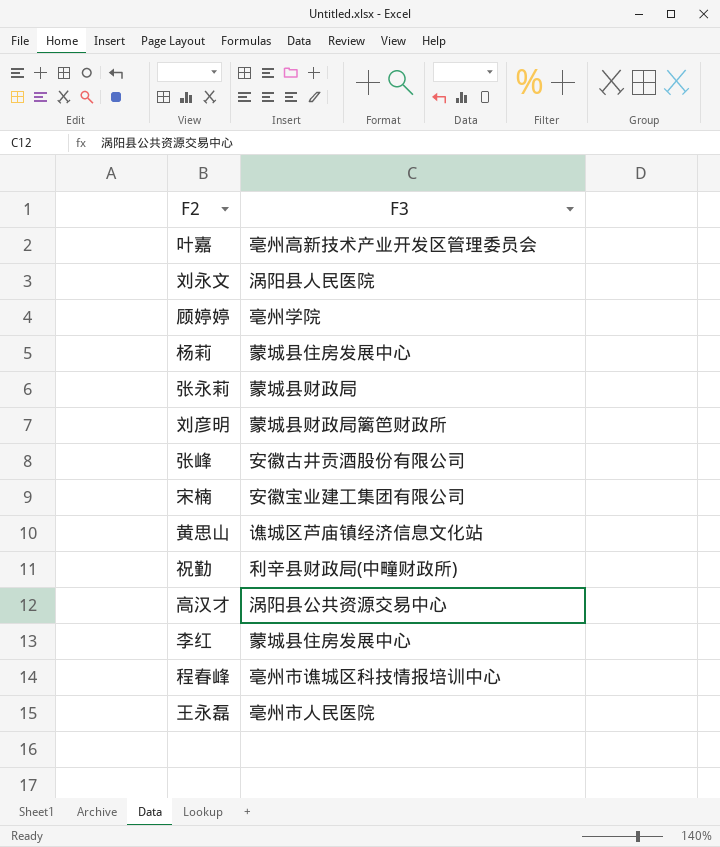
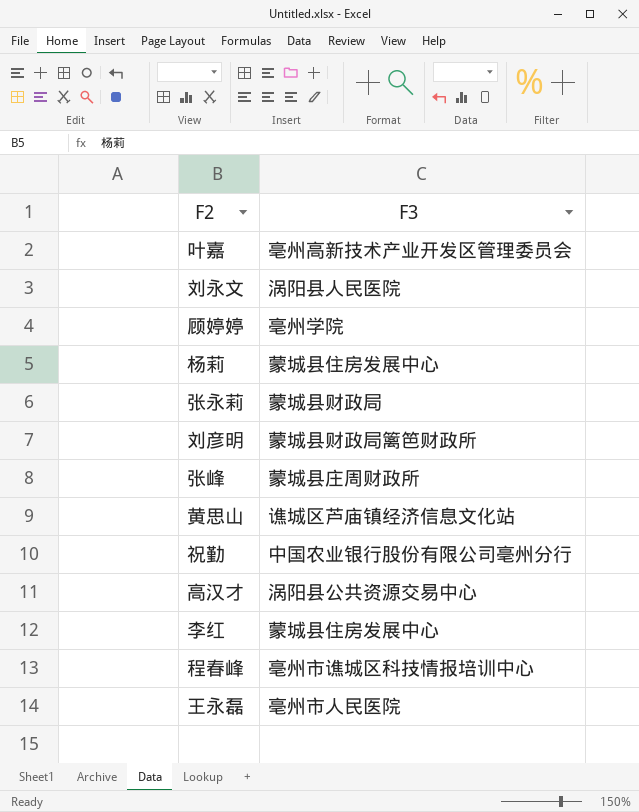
row 宋楠: 安徽宝业建工集团有限公司 -> none
张峰 | F3: 安徽古井贡酒股份有限公司 -> 蒙城县庄周财政所
祝勤 | F3: 利辛县财政局(中疃财政所) -> 中国农业银行股份有限公司亳州分行

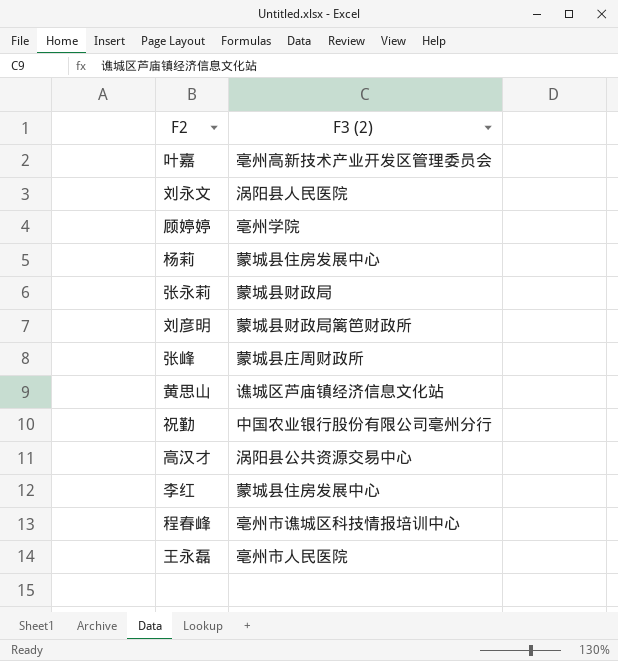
column name: F3 -> F3 (2)

